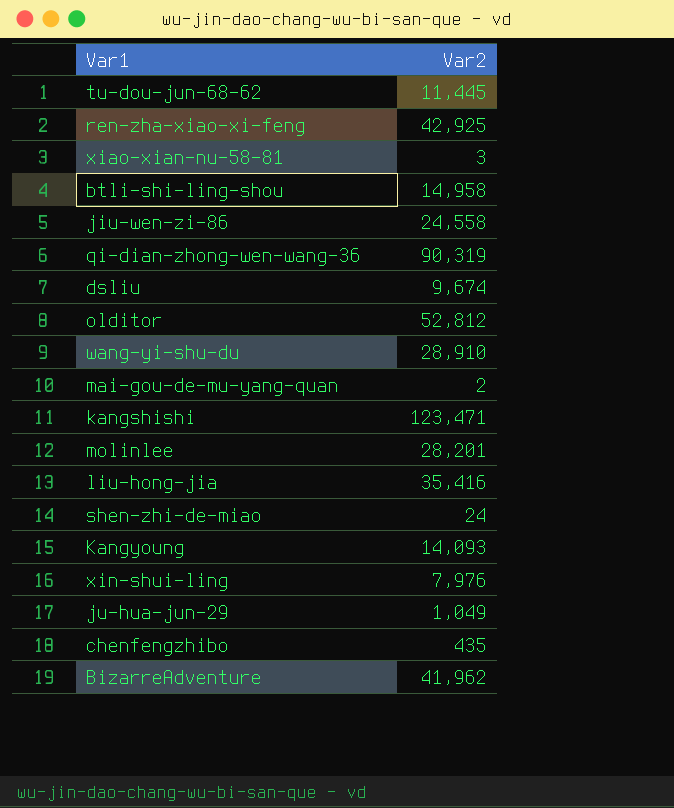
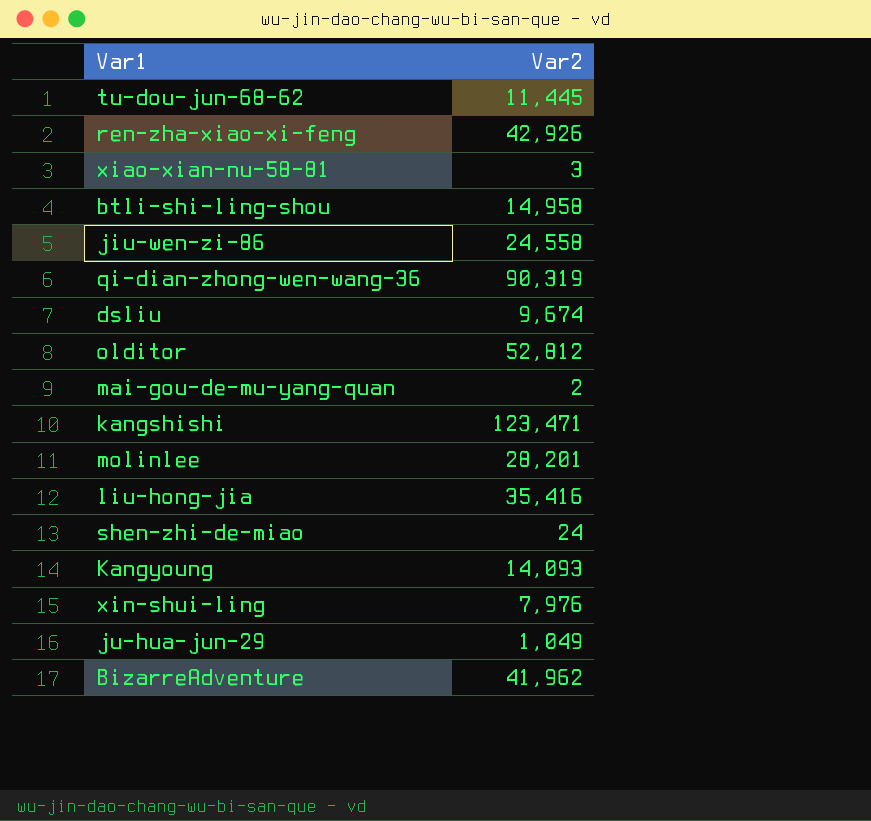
row wang-yi-shu-du: 28,910 -> none
row chenfengzhibo: 435 -> none
ren-zha-xiao-xi-feng | Var2: 42,925 -> 42,926

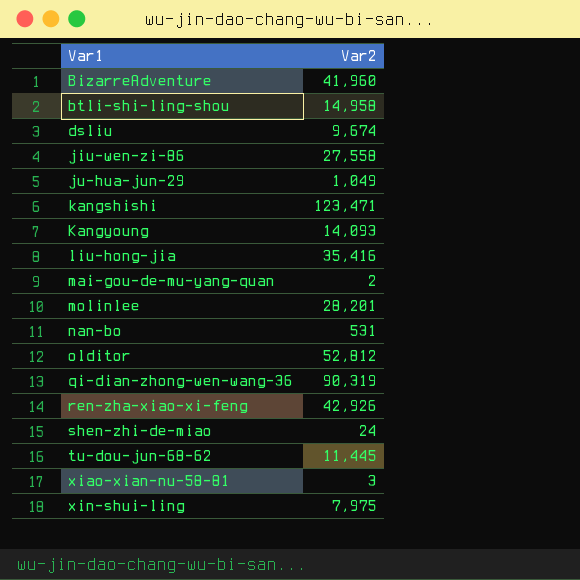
row order: none -> Var1 ascending
BizarreAdventure | Var2: 41,962 -> 41,960
jiu-wen-zi-86 | Var2: 24,558 -> 27,558
row nan-bo: none -> 531
xin-shui-ling | Var2: 7,976 -> 7,975

